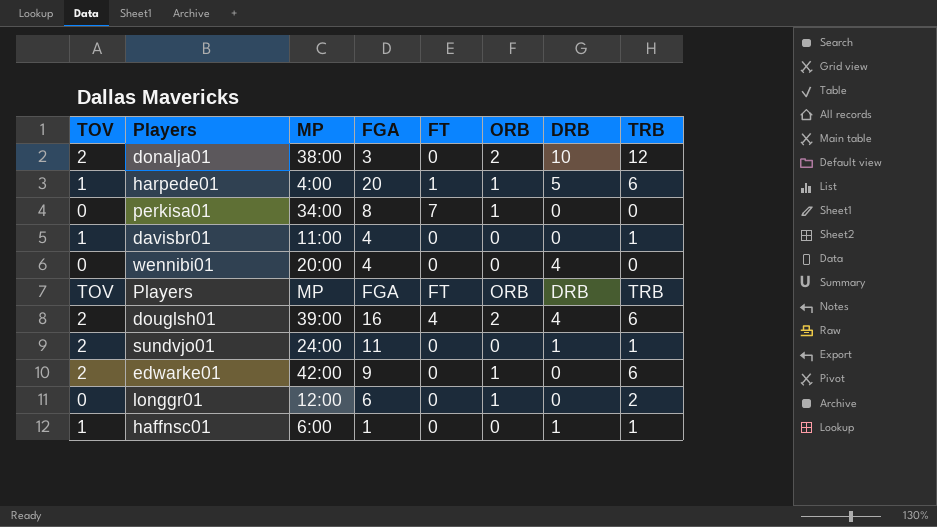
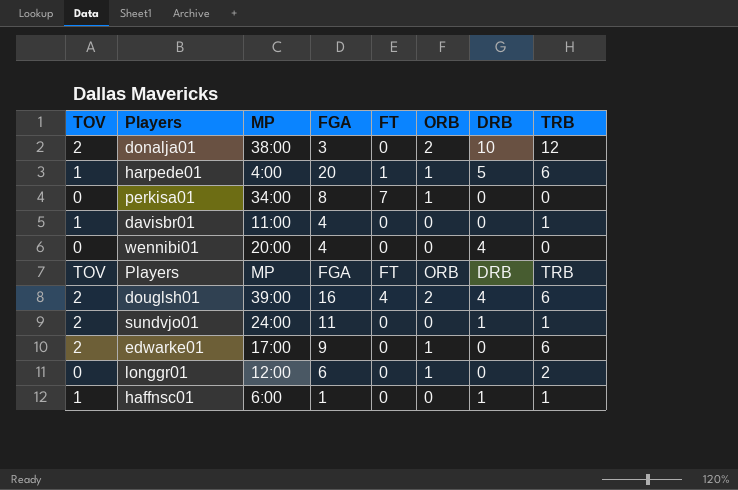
edwarke01 | MP: 42:00 -> 17:00

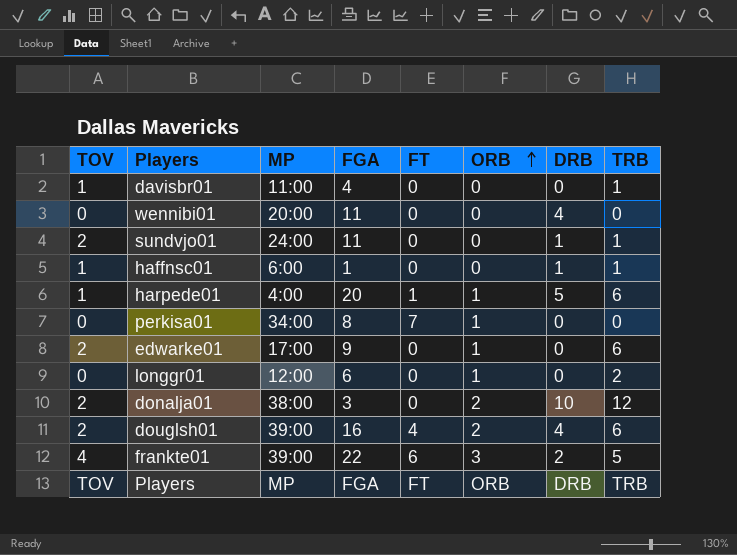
row order: none -> ORB ascending
wennibi01 | FGA: 4 -> 11
row frankte01: none -> 4 | 39:00 | 22 | 6 | 3 | 2 | 5

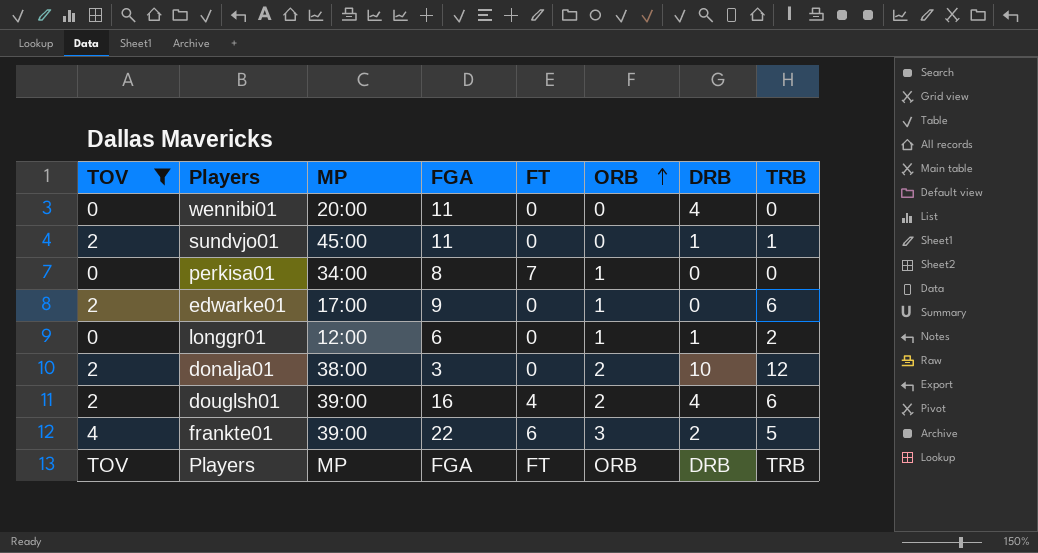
filter: none -> TOV != 1
sundvjo01 | MP: 24:00 -> 45:00
longgr01 | DRB: 0 -> 1

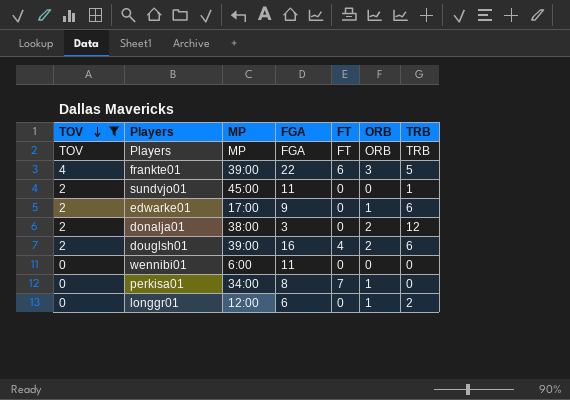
row order: ORB ascending -> TOV descending
column DRB | position: 7 -> none
wennibi01 | MP: 20:00 -> 6:00

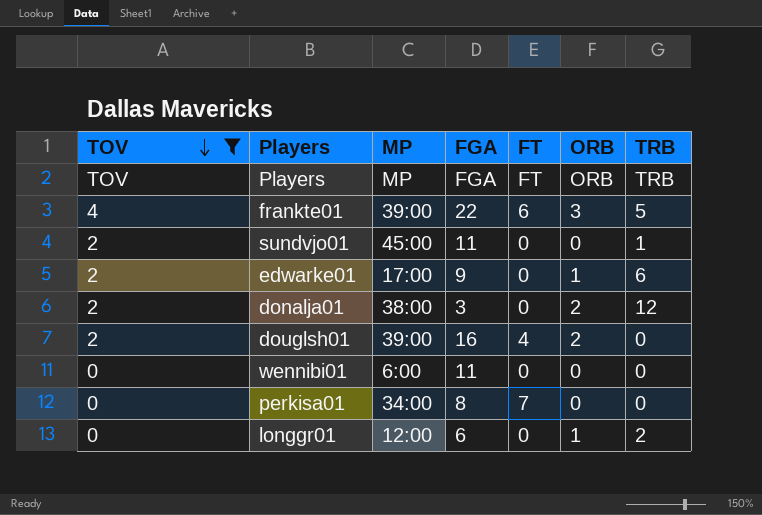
douglsh01 | TRB: 6 -> 0
perkisa01 | ORB: 1 -> 0

